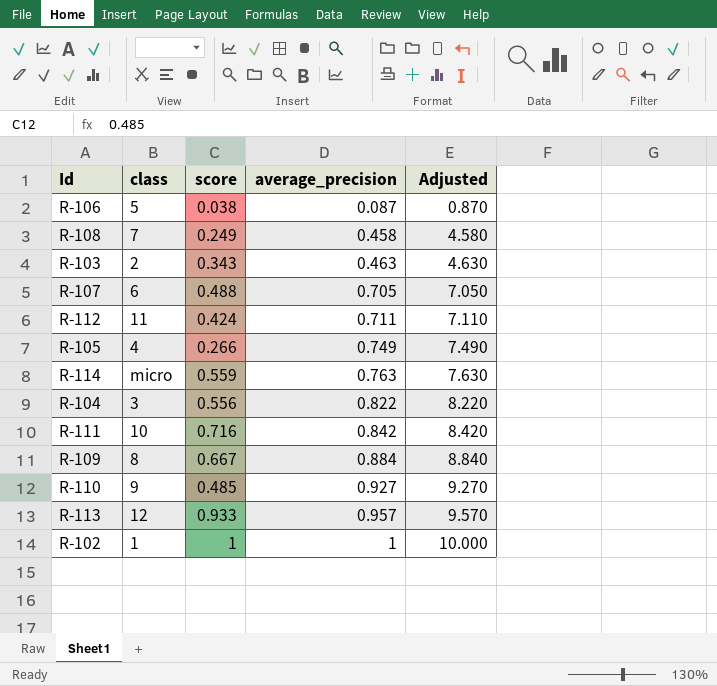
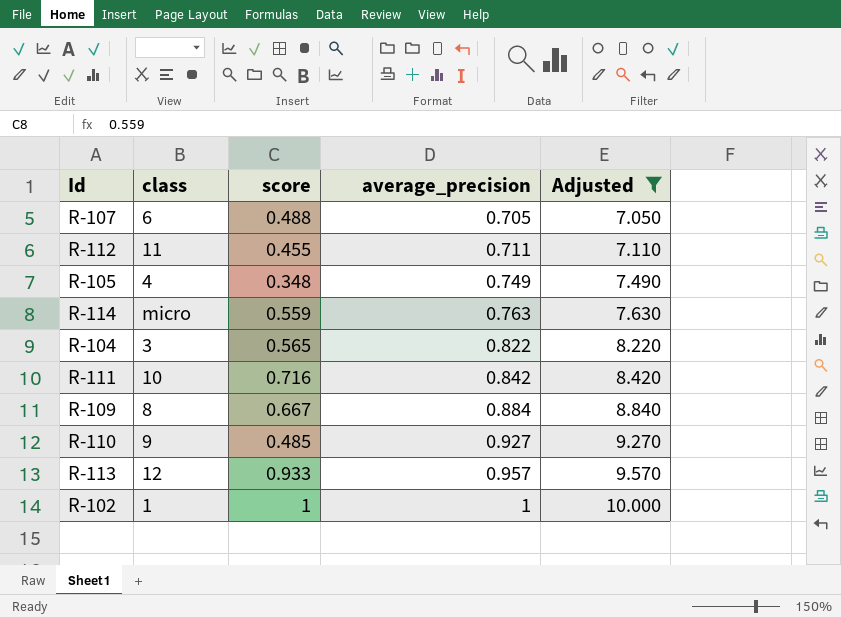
filter: none -> Adjusted >= 7.050
R-112 | score: 0.424 -> 0.455
R-105 | score: 0.266 -> 0.348
R-104 | score: 0.556 -> 0.565

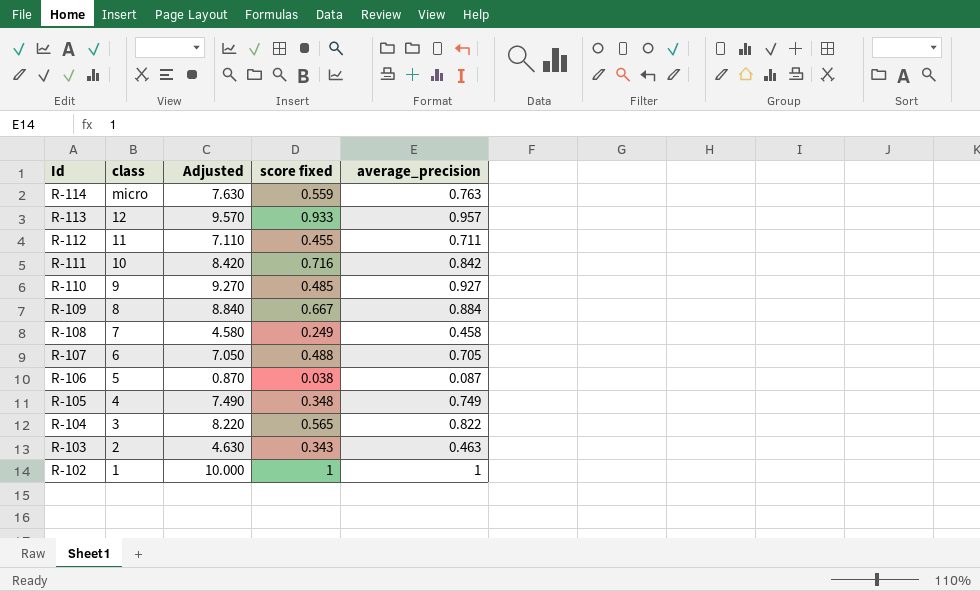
filter: Adjusted >= 7.050 -> none
row order: average_precision ascending -> Id descending
column Adjusted | position: 5 -> 3
column name: score -> score fixed

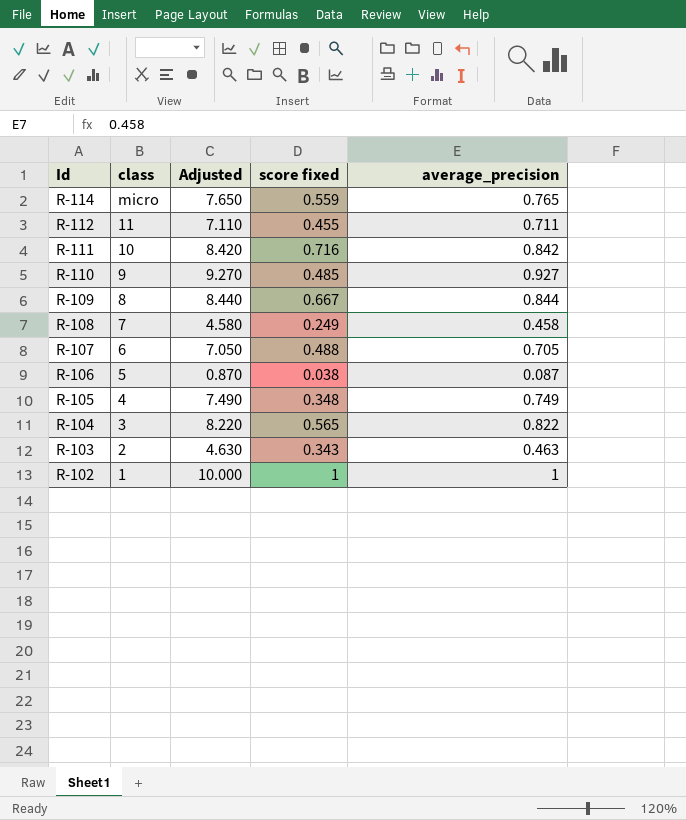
row R-113: 12 | 9.570 | 0.933 | 0.957 -> none
R-114 | Adjusted: 7.630 -> 7.650
R-114 | average_precision: 0.763 -> 0.765
R-109 | Adjusted: 8.840 -> 8.440
R-109 | average_precision: 0.884 -> 0.844

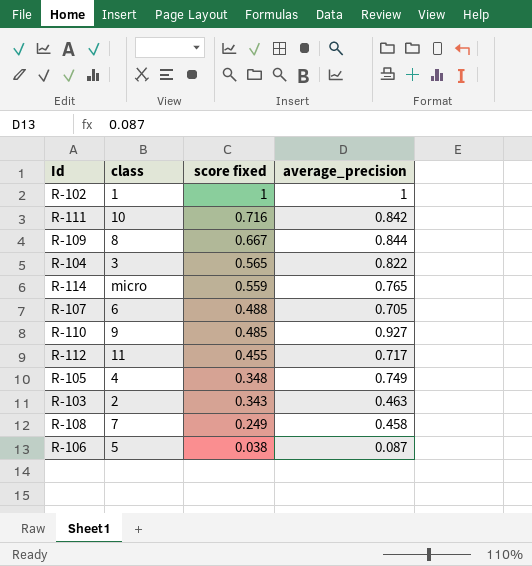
row order: Id descending -> score fixed descending
column Adjusted | formula: [average_precision] * 10 -> none
R-112 | average_precision: 0.711 -> 0.717

